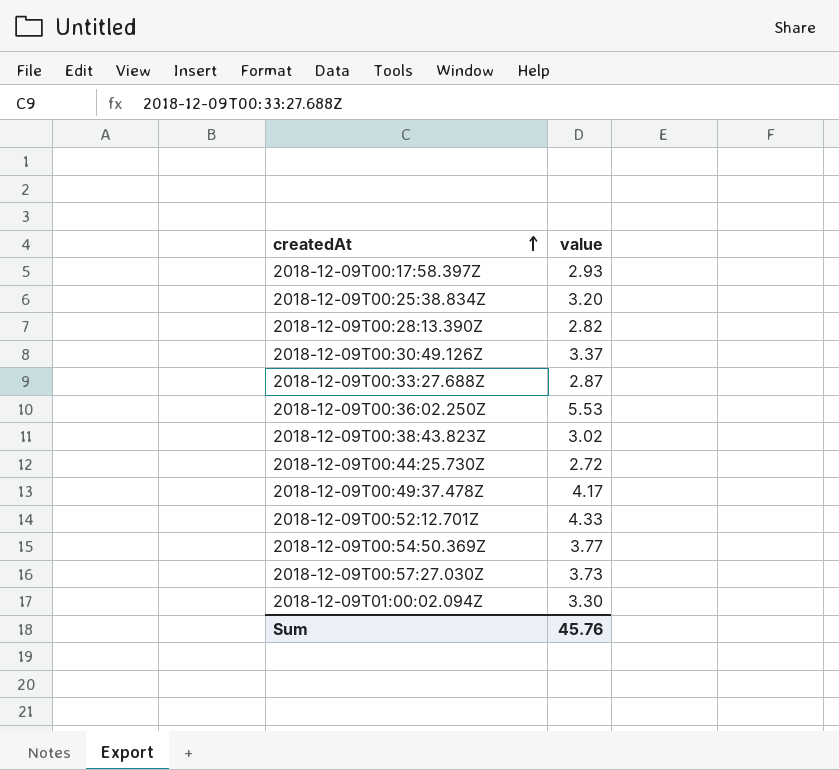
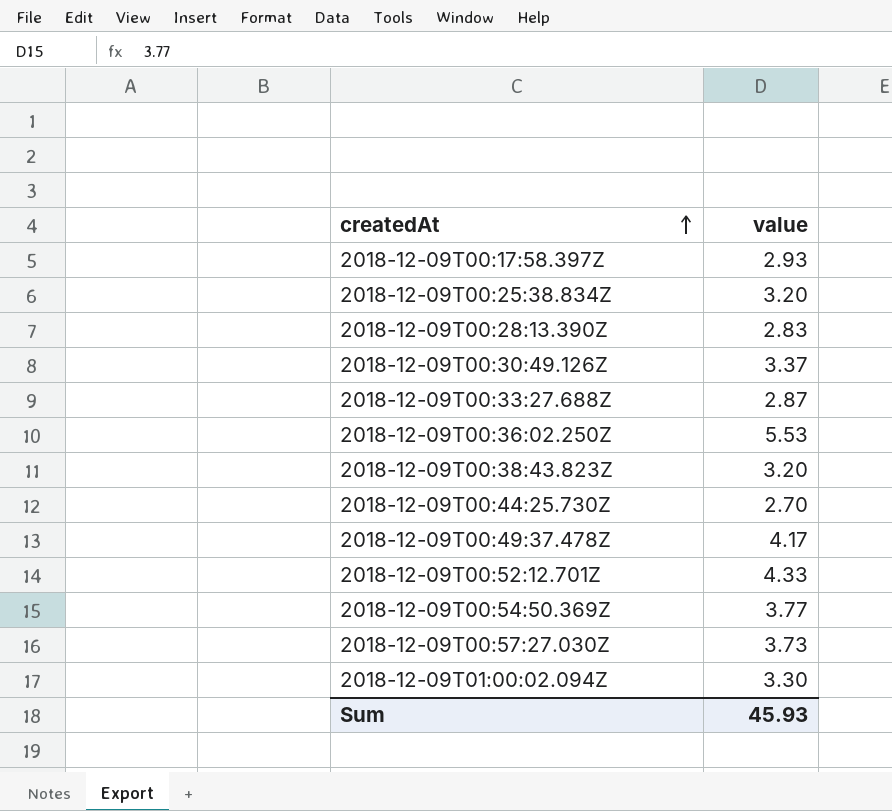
2018-12-09T00:28:13.390Z | value: 2.82 -> 2.83
2018-12-09T00:38:43.823Z | value: 3.02 -> 3.20
2018-12-09T00:44:25.730Z | value: 2.72 -> 2.70
Sum | value: 45.76 -> 45.93

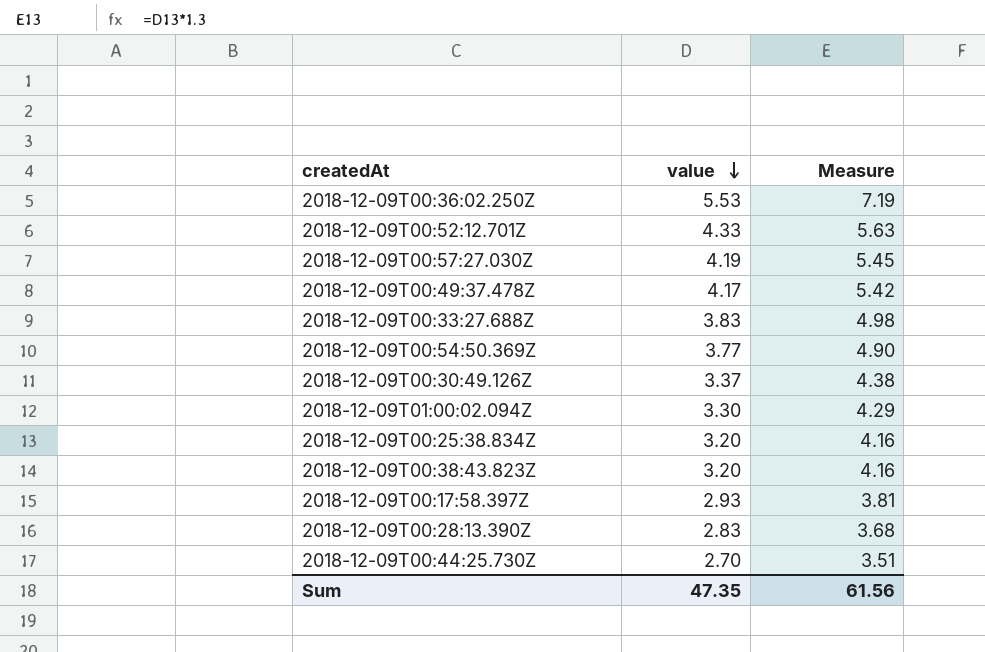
row order: createdAt ascending -> value descending
column Measure | formula: none -> [value] * 1.3
2018-12-09T00:57:27.030Z | value: 3.73 -> 4.19
2018-12-09T00:33:27.688Z | value: 2.87 -> 3.83
Sum | value: 45.93 -> 47.35

